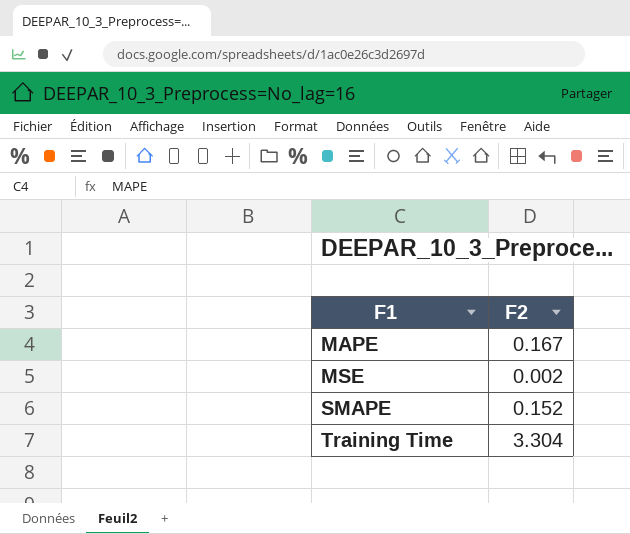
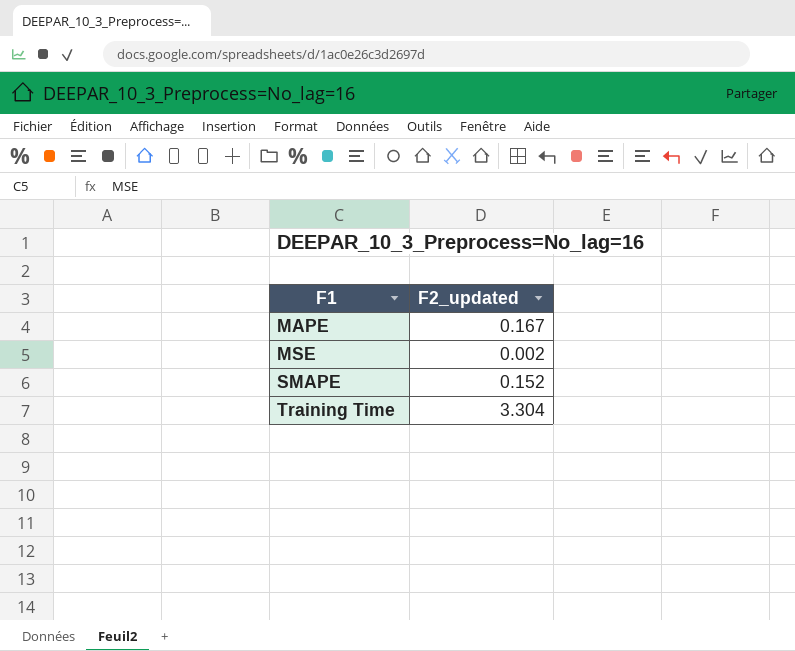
column name: F2 -> F2_updated

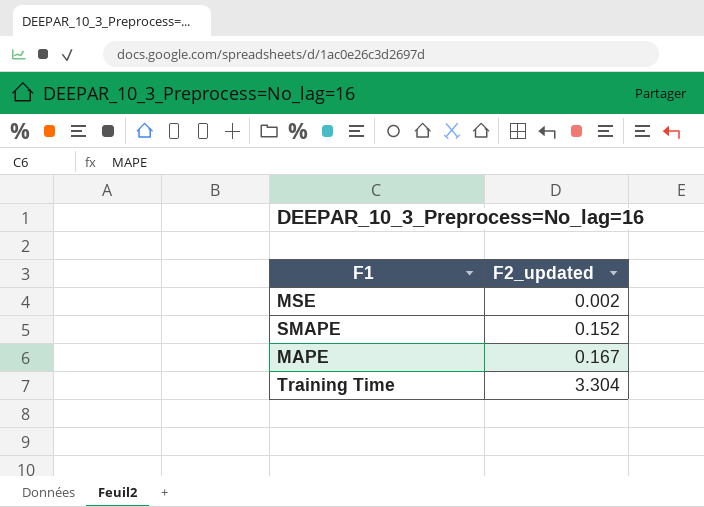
row order: F1 ascending -> F2_updated ascending

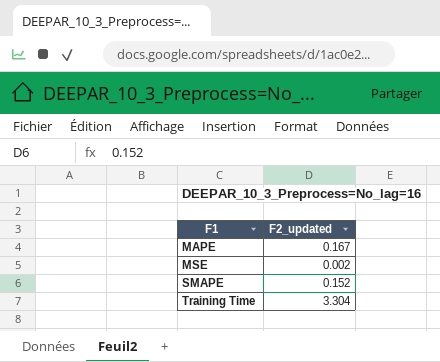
row order: F2_updated ascending -> F1 ascending

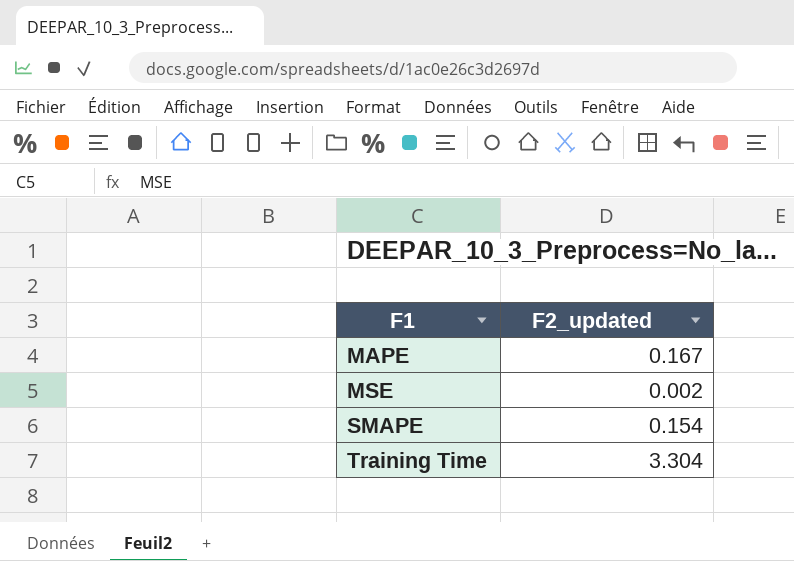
SMAPE | F2_updated: 0.152 -> 0.154

